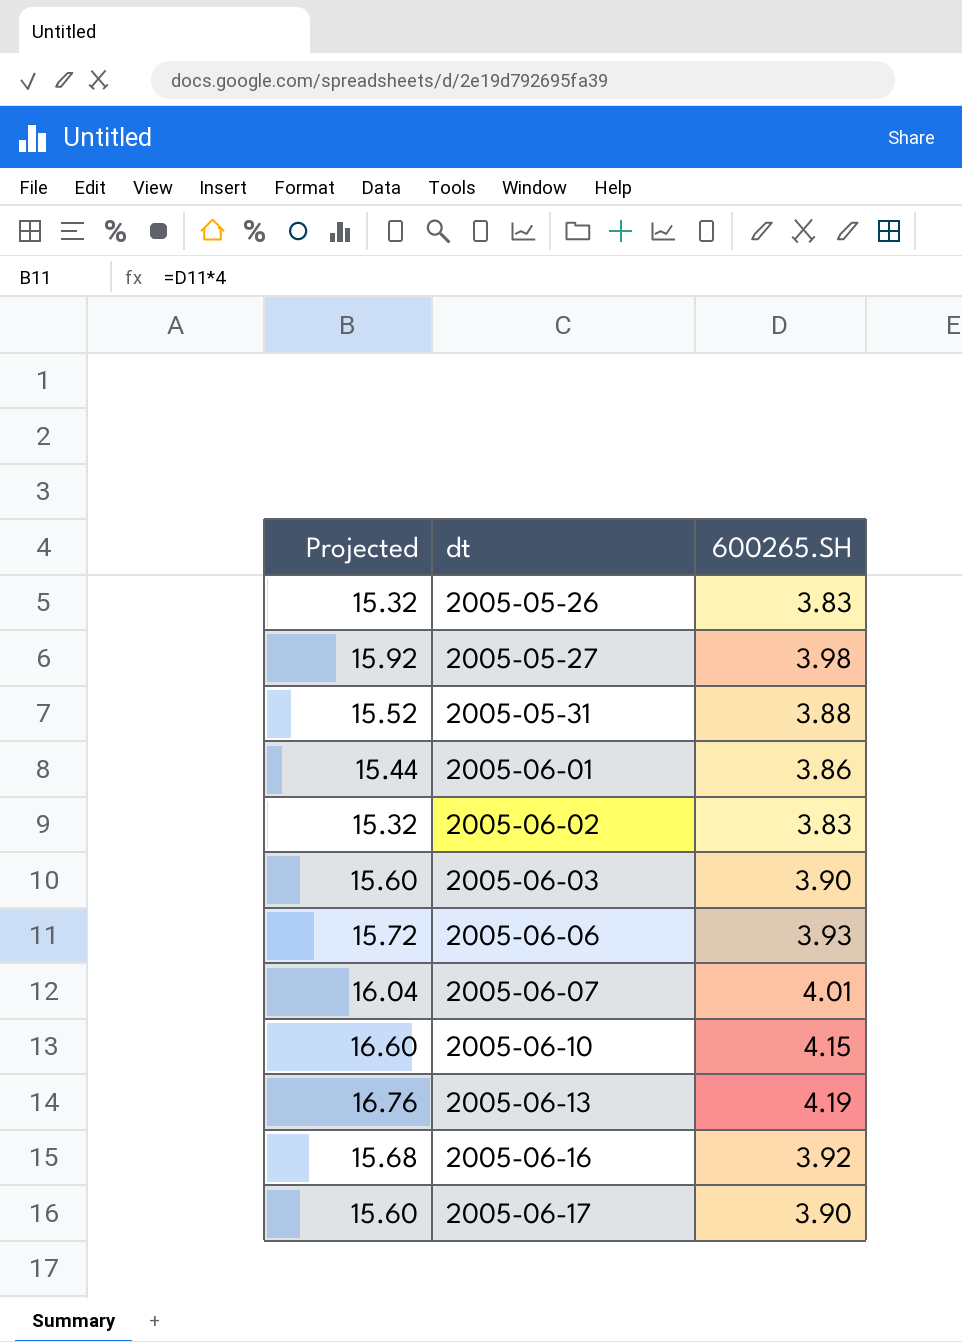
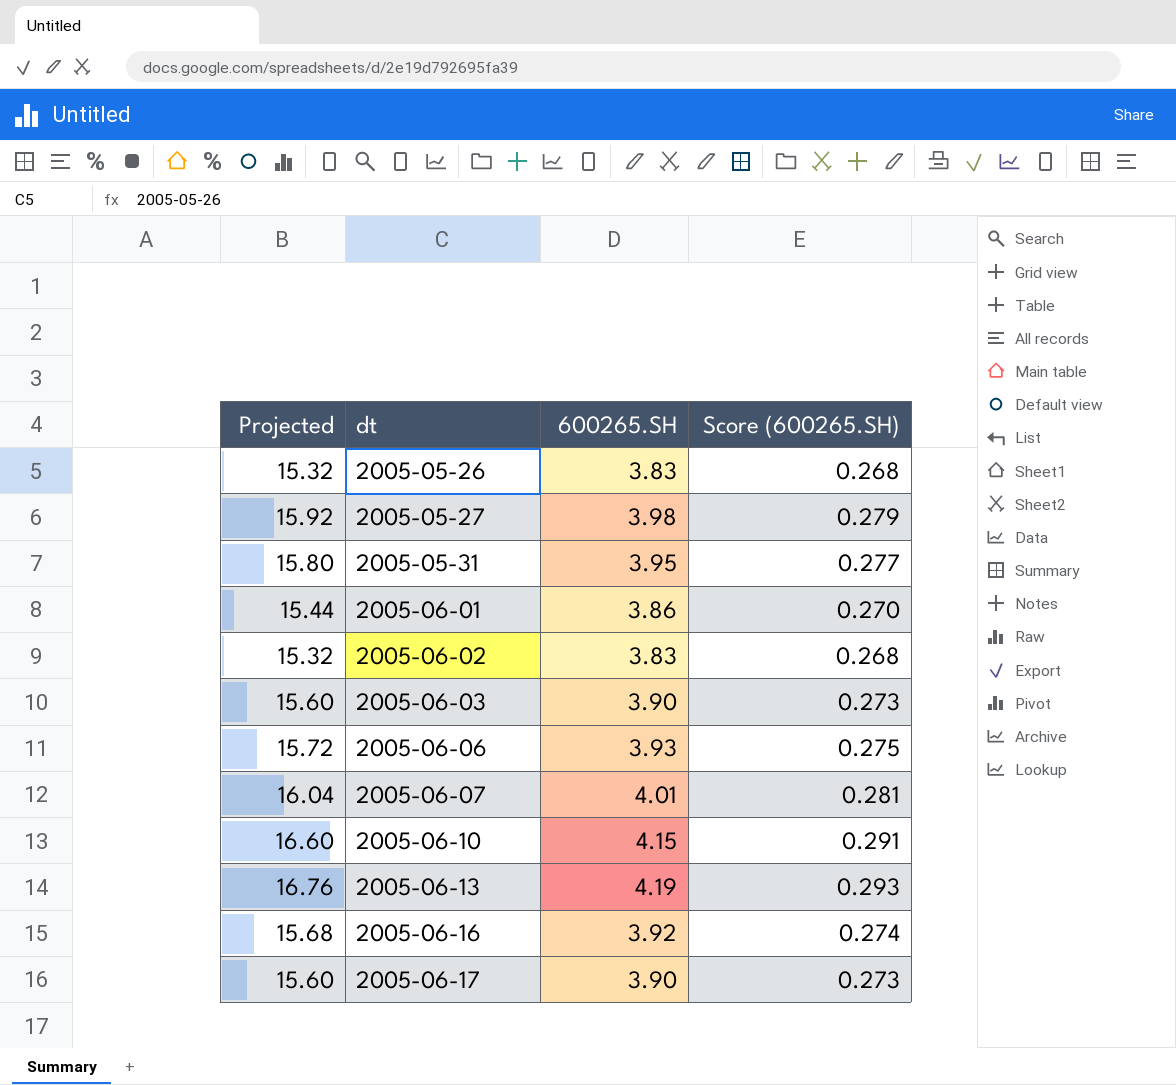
column Score (600265.SH) | formula: none -> [600265.SH] * 0.07
2005-05-31 | Projected: 15.52 -> 15.80
2005-05-31 | 600265.SH: 3.88 -> 3.95

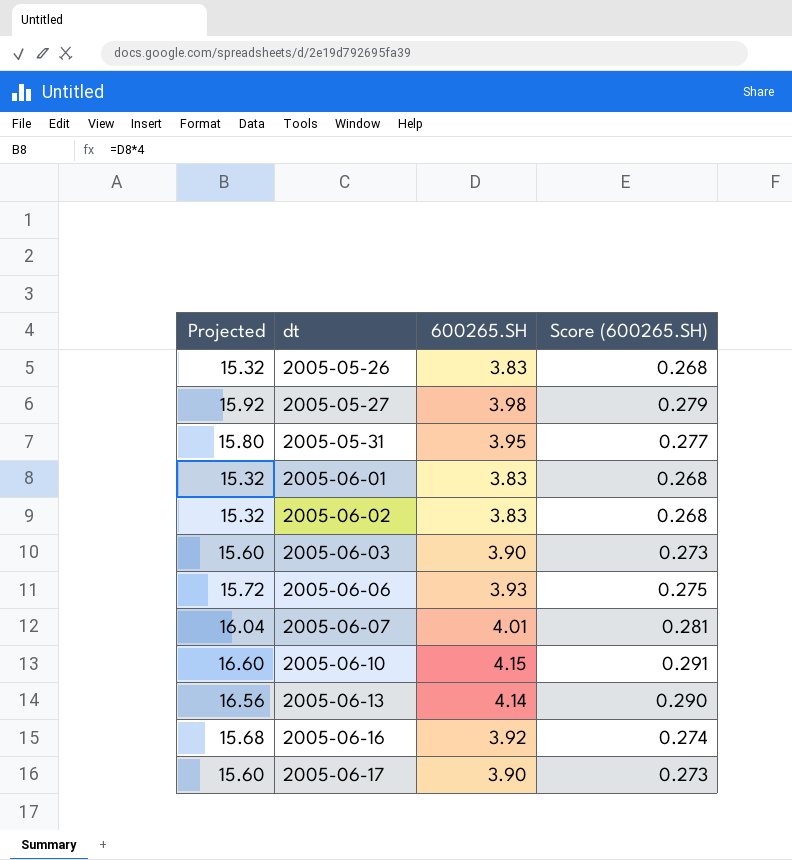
2005-06-01 | Projected: 15.44 -> 15.32
2005-06-01 | 600265.SH: 3.86 -> 3.83
2005-06-01 | Score (600265.SH): 0.270 -> 0.268
2005-06-13 | Projected: 16.76 -> 16.56
2005-06-13 | 600265.SH: 4.19 -> 4.14
2005-06-13 | Score (600265.SH): 0.293 -> 0.290

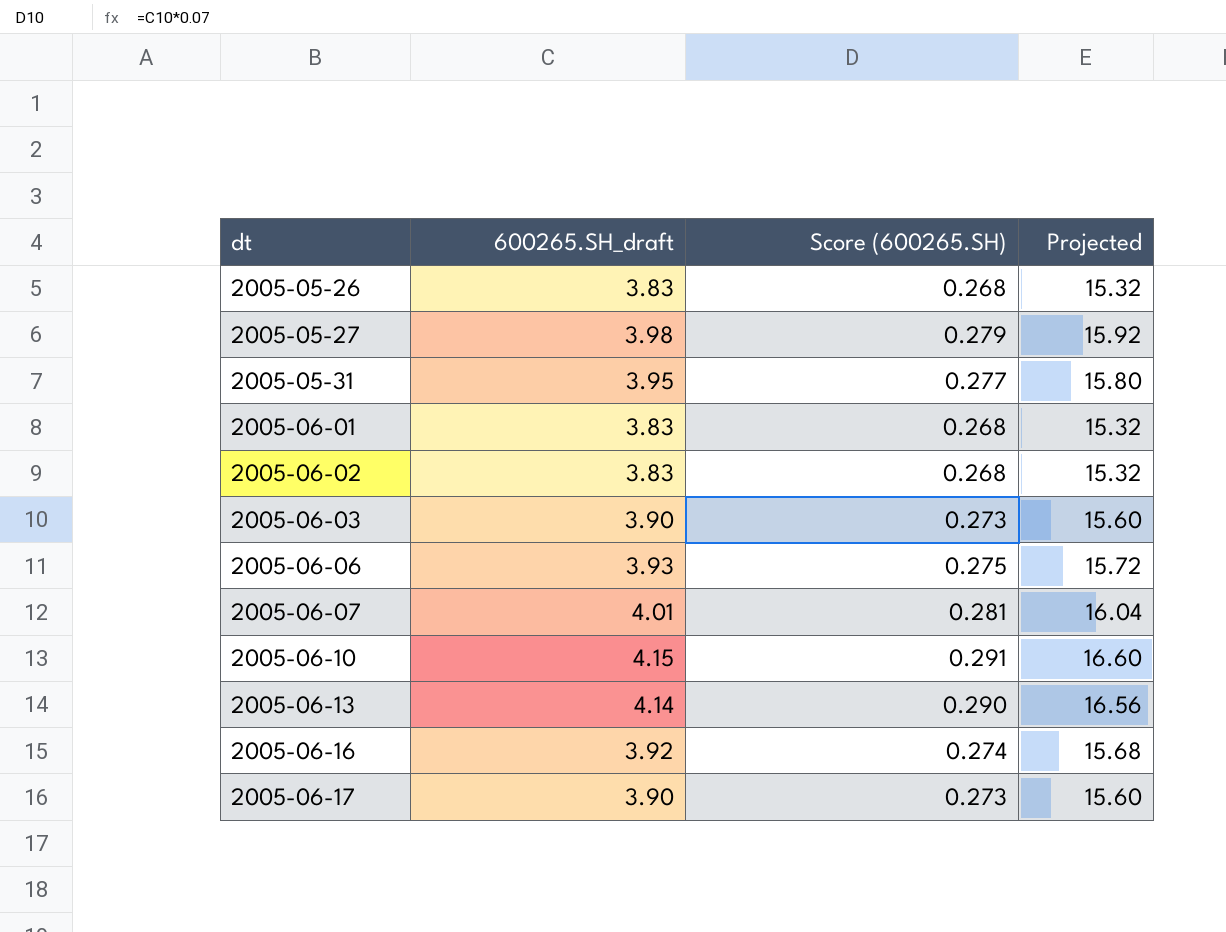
column name: 600265.SH -> 600265.SH_draft
column Projected | position: 1 -> 4

